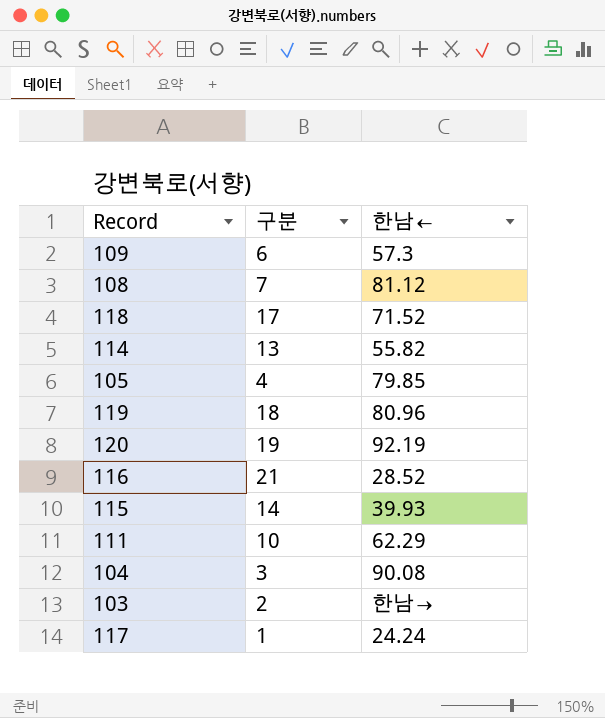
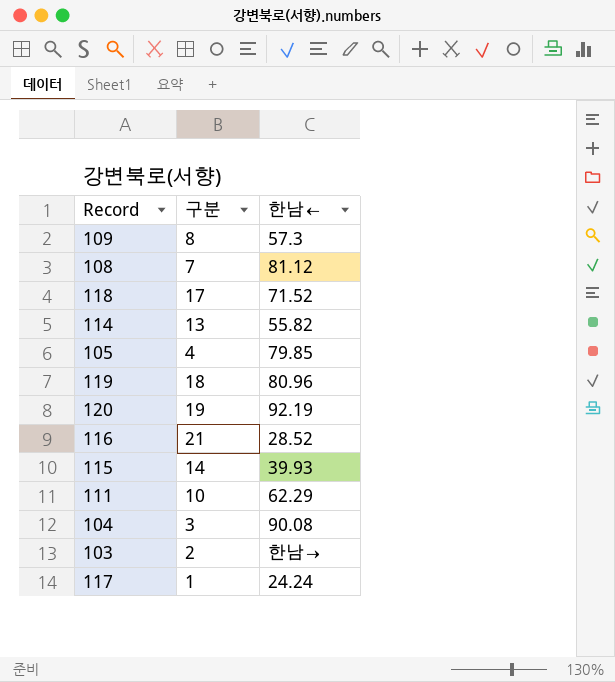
109 | 구분: 6 -> 8

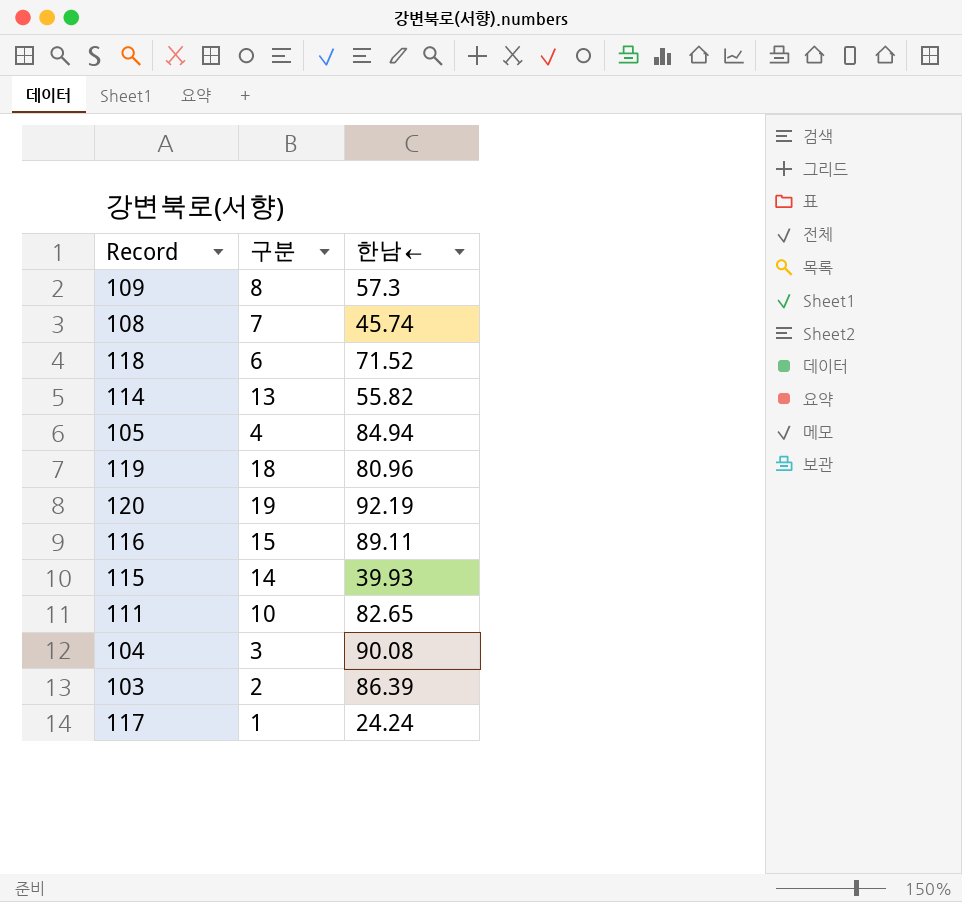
108 | 한남←: 81.12 -> 45.74
118 | 구분: 17 -> 6
105 | 한남←: 79.85 -> 84.94
116 | 구분: 21 -> 15
116 | 한남←: 28.52 -> 89.11
111 | 한남←: 62.29 -> 82.65
103 | 한남←: 한남→ -> 86.39

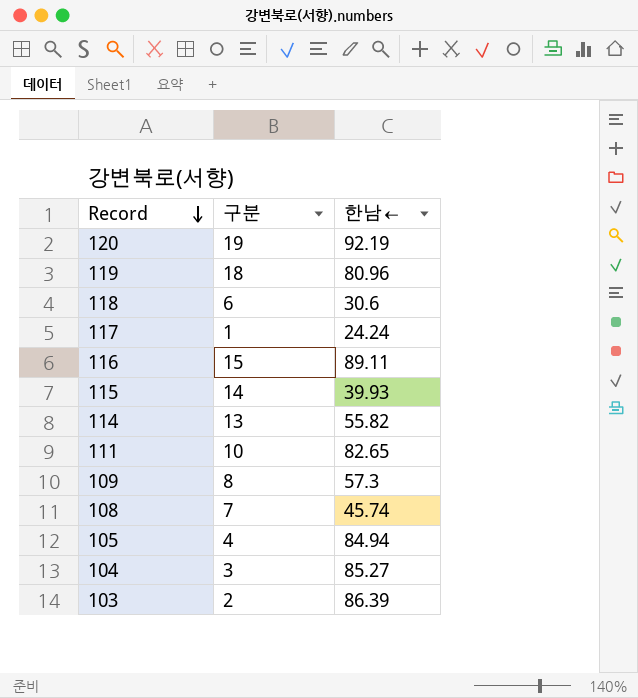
row order: none -> Record descending
118 | 한남←: 71.52 -> 30.6
104 | 한남←: 90.08 -> 85.27

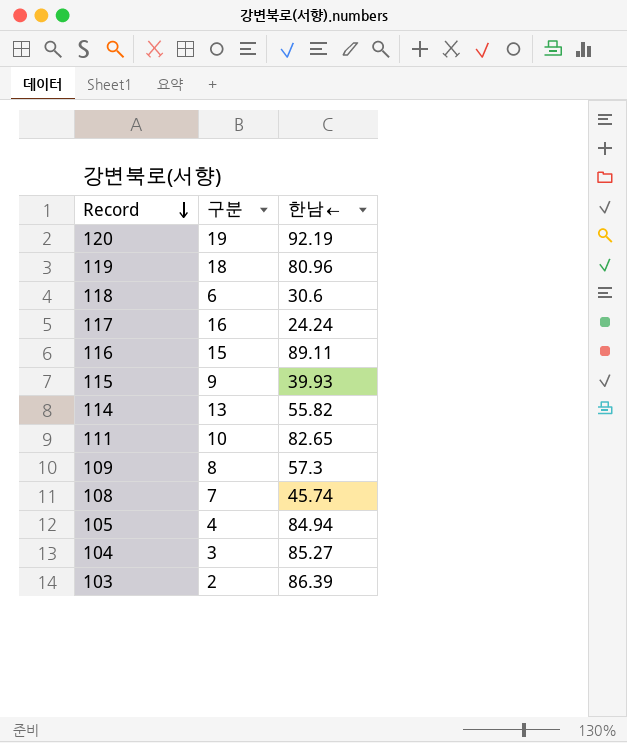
117 | 구분: 1 -> 16
115 | 구분: 14 -> 9

